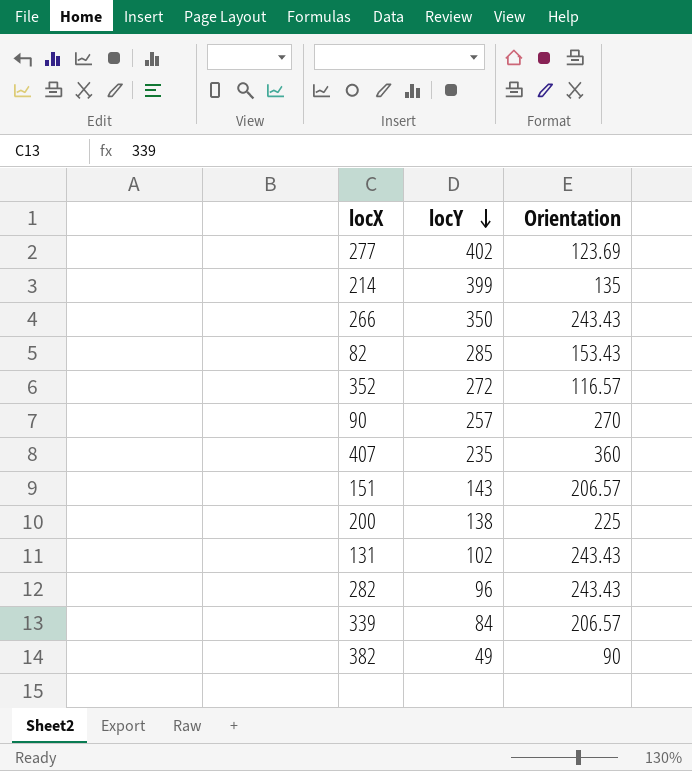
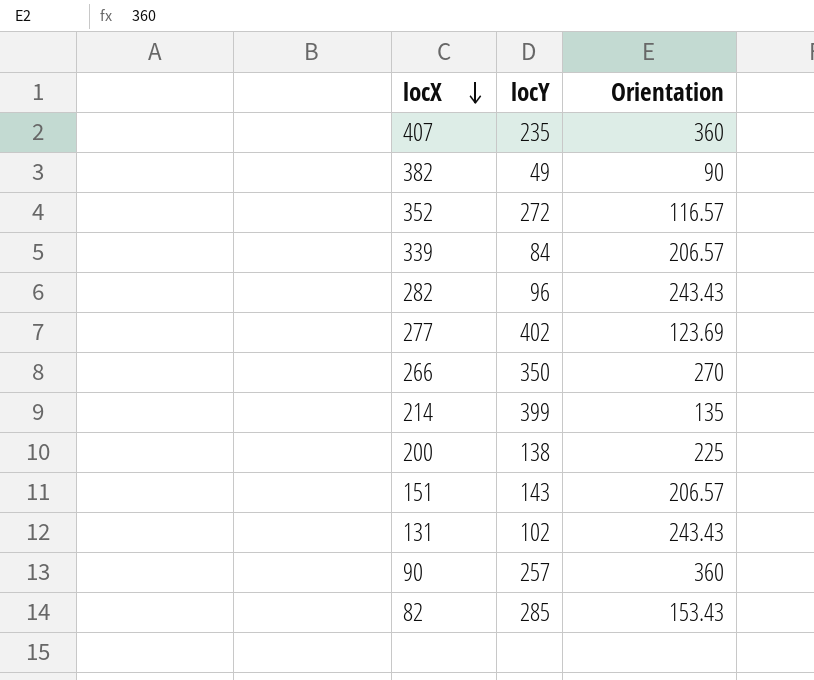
row order: locY descending -> locX descending
266 | Orientation: 243.43 -> 270
90 | Orientation: 270 -> 360

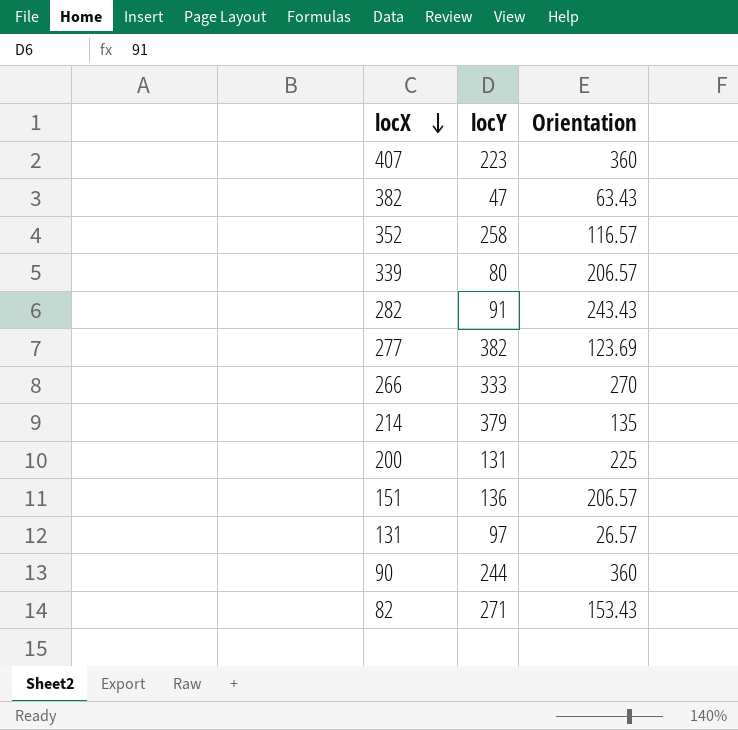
407 | locY: 235 -> 223
382 | locY: 49 -> 47
382 | Orientation: 90 -> 63.43
352 | locY: 272 -> 258
339 | locY: 84 -> 80
282 | locY: 96 -> 91
277 | locY: 402 -> 382
266 | locY: 350 -> 333
214 | locY: 399 -> 379
200 | locY: 138 -> 131
151 | locY: 143 -> 136
131 | locY: 102 -> 97
131 | Orientation: 243.43 -> 26.57
90 | locY: 257 -> 244
82 | locY: 285 -> 271

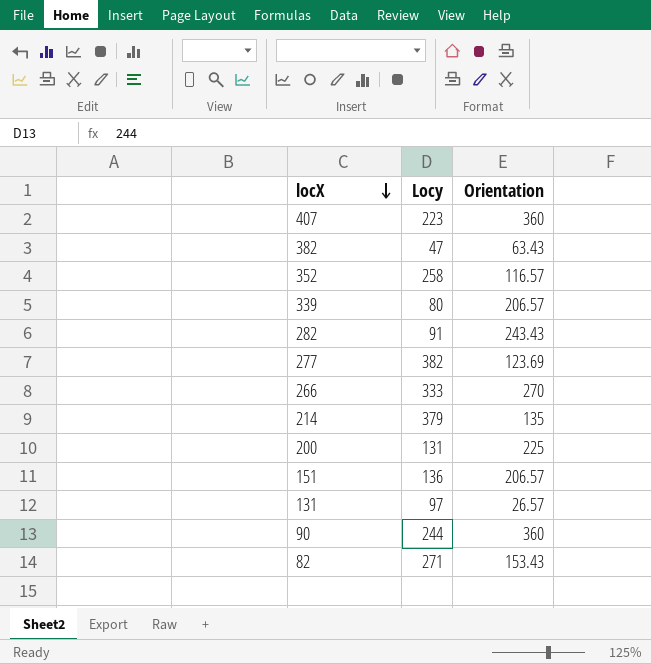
column name: locY -> Locy

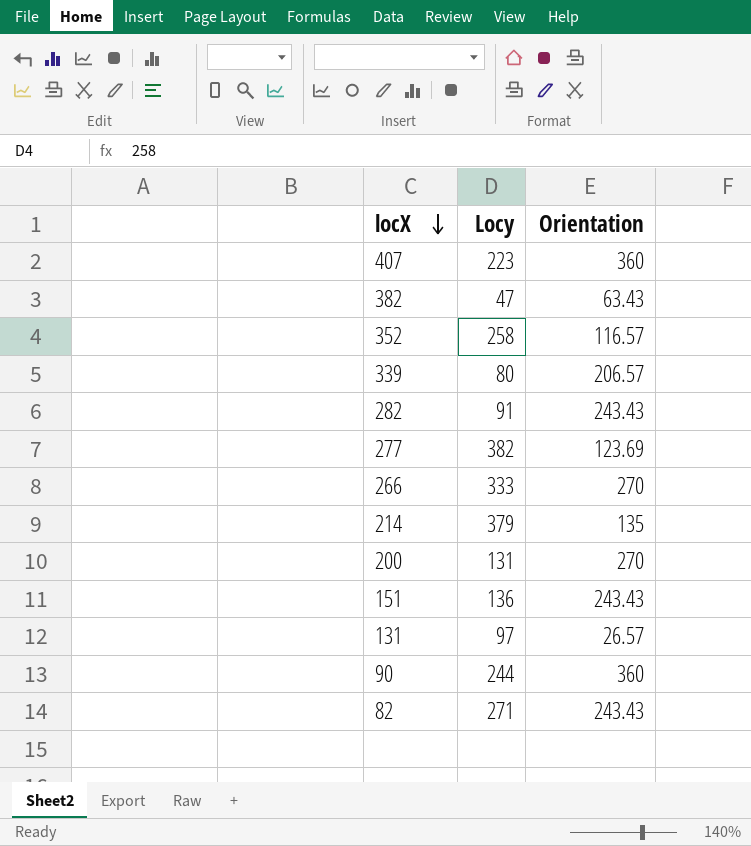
200 | Orientation: 225 -> 270
151 | Orientation: 206.57 -> 243.43
82 | Orientation: 153.43 -> 243.43

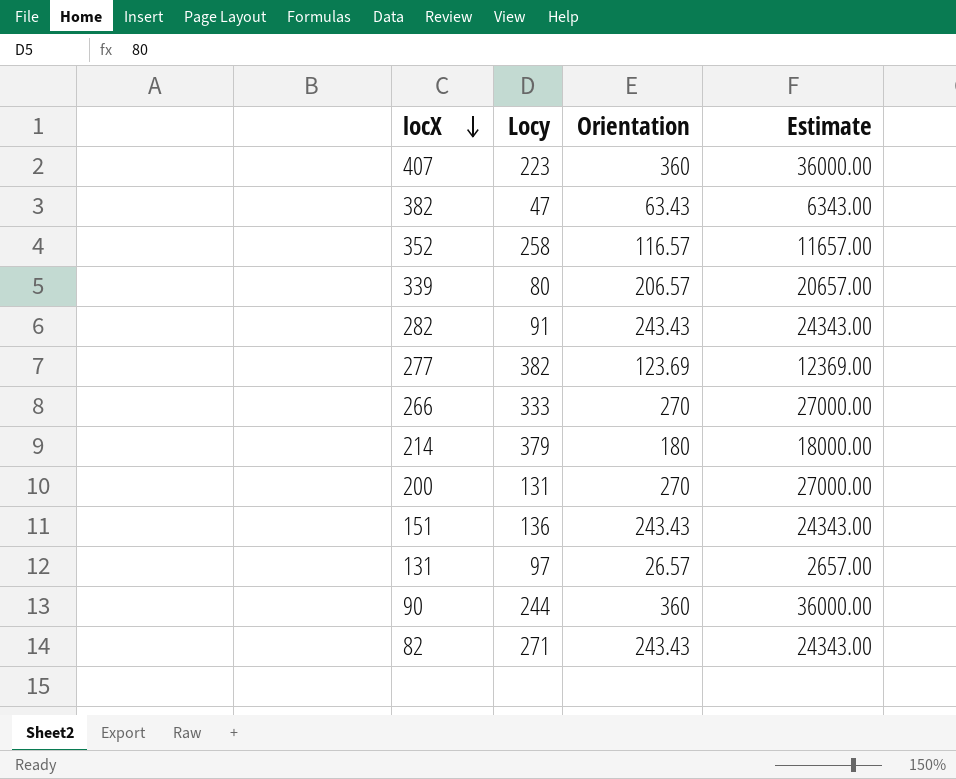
column Estimate | formula: none -> [Orientation] * 100
214 | Orientation: 135 -> 180

